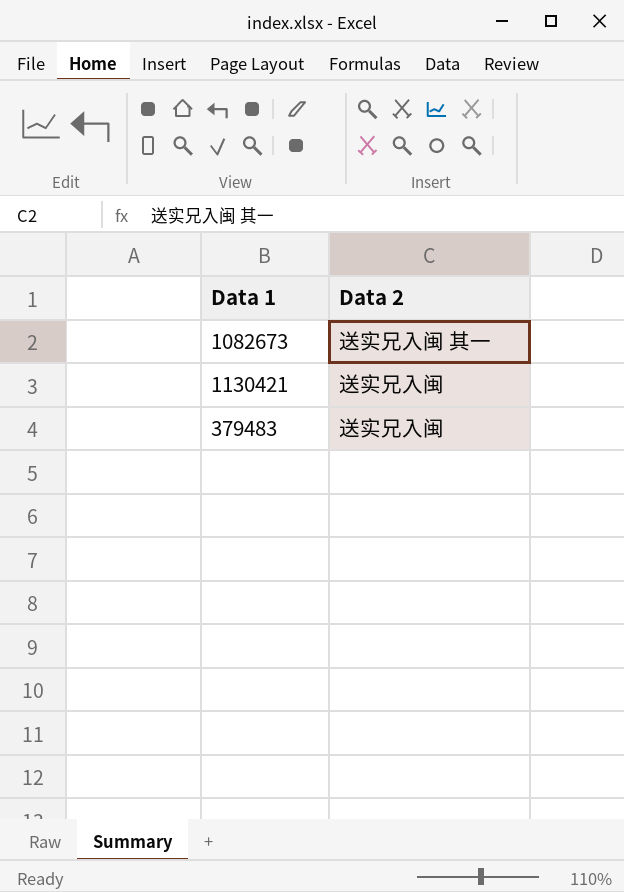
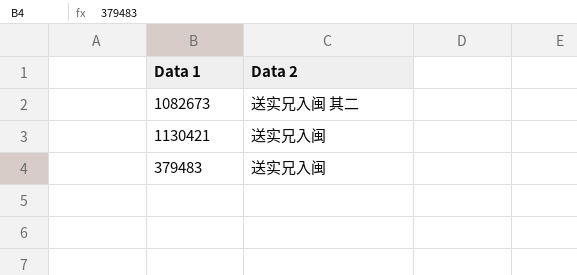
1082673 | Data 2: 送实兄入闽 其一 -> 送实兄入闽 其二

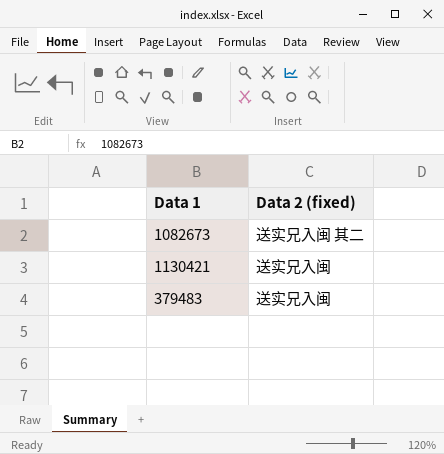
column name: Data 2 -> Data 2 (fixed)

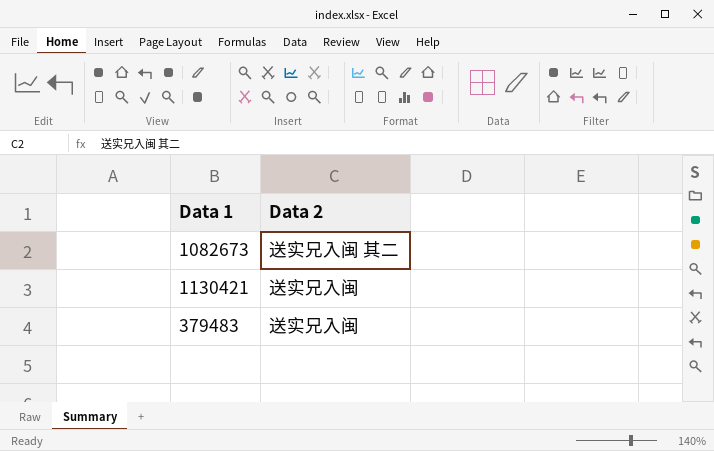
column name: Data 2 (fixed) -> Data 2

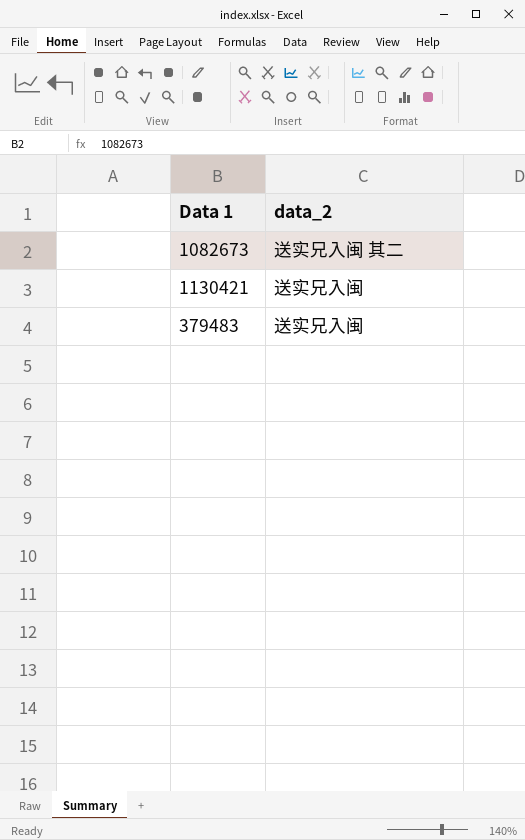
column name: Data 2 -> data_2

